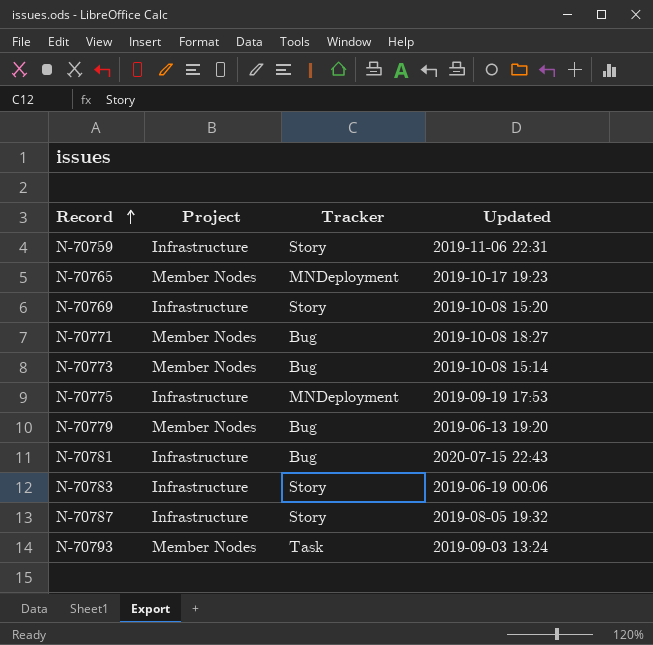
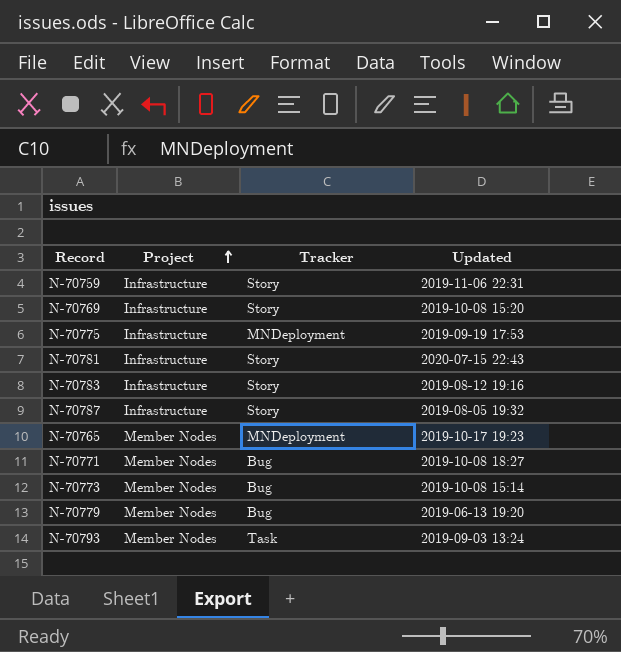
row order: Record ascending -> Project ascending
N-70781 | Tracker: Bug -> Story
N-70783 | Updated: 2019-06-19 00:06 -> 2019-08-12 19:16

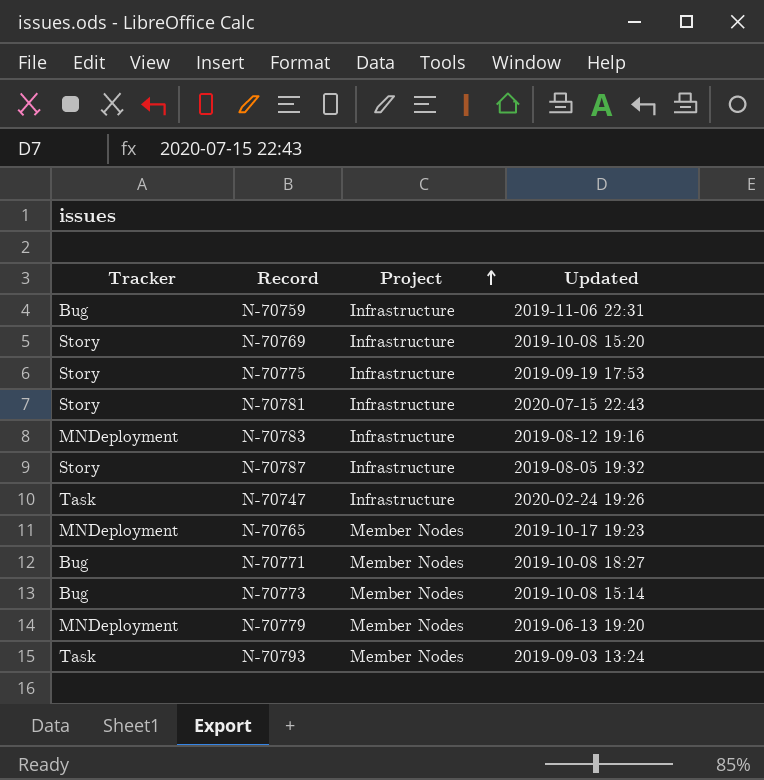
column Tracker | position: 3 -> 1
N-70759 | Tracker: Story -> Bug
N-70775 | Tracker: MNDeployment -> Story
N-70783 | Tracker: Story -> MNDeployment
row N-70747: none -> Task | Infrastructure | 2020-02-24 19:26
N-70779 | Tracker: Bug -> MNDeployment

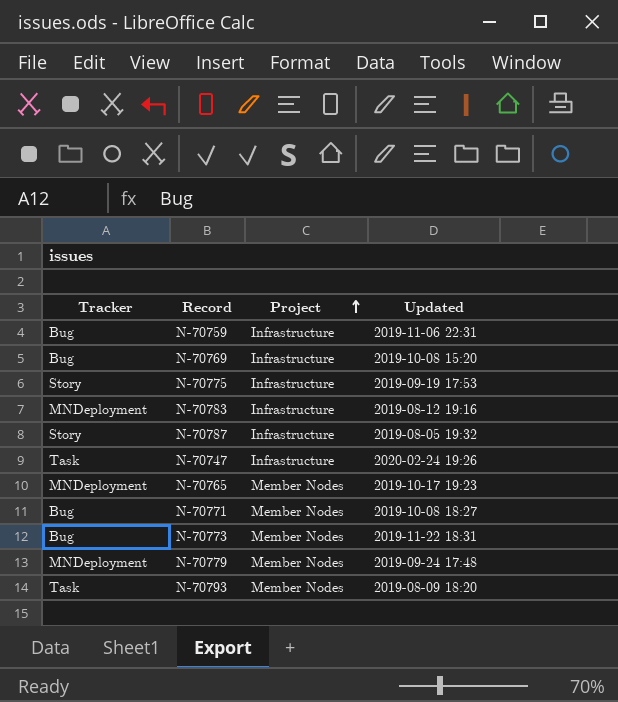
row N-70781: Story | Infrastructure | 2020-07-15 22:43 -> none
N-70769 | Tracker: Story -> Bug
N-70773 | Updated: 2019-10-08 15:14 -> 2019-11-22 18:31
N-70779 | Updated: 2019-06-13 19:20 -> 2019-09-24 17:48
N-70793 | Updated: 2019-09-03 13:24 -> 2019-08-09 18:20

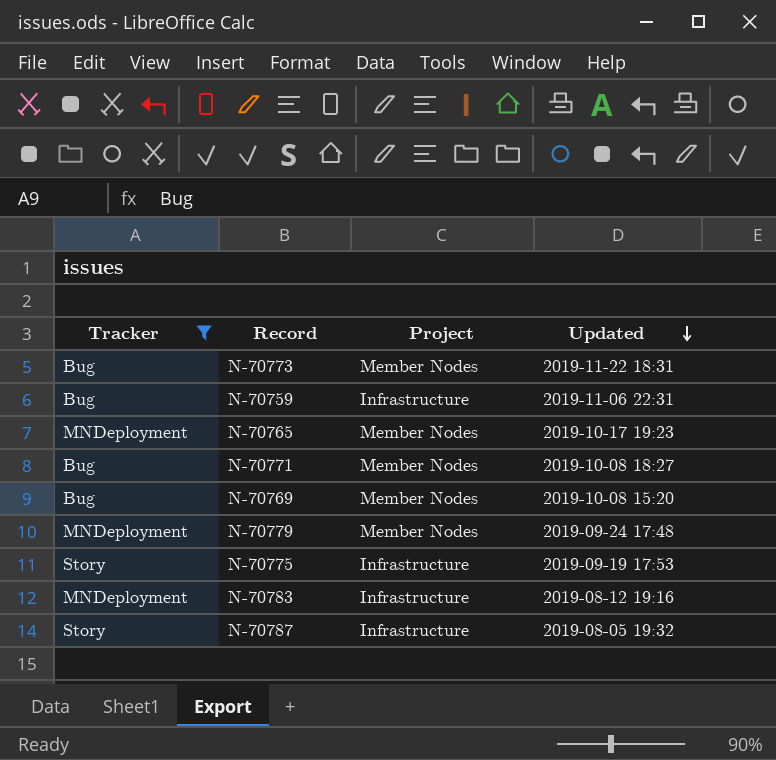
filter: none -> Tracker != Task
row order: Project ascending -> Updated descending
N-70769 | Project: Infrastructure -> Member Nodes

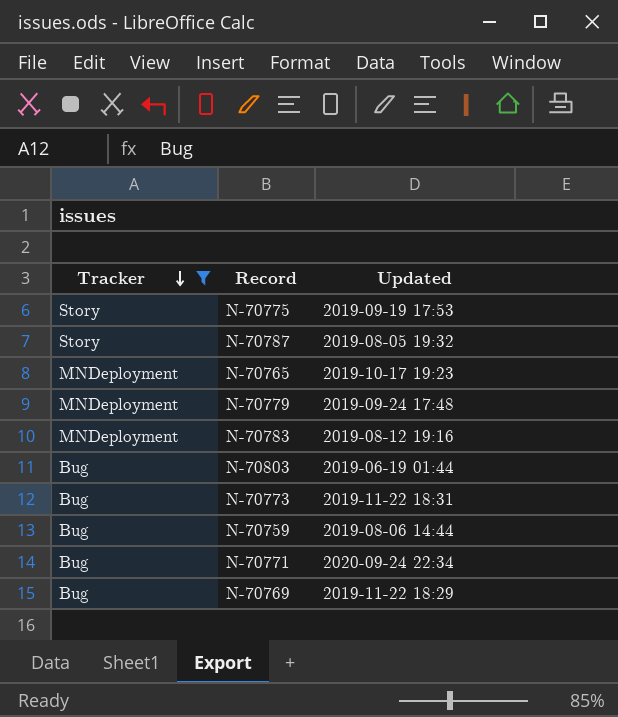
row order: Updated descending -> Tracker descending
column Project | position: 3 -> none
row N-70803: none -> Bug | 2019-06-19 01:44
N-70759 | Updated: 2019-11-06 22:31 -> 2019-08-06 14:44
N-70771 | Updated: 2019-10-08 18:27 -> 2020-09-24 22:34
N-70769 | Updated: 2019-10-08 15:20 -> 2019-11-22 18:29

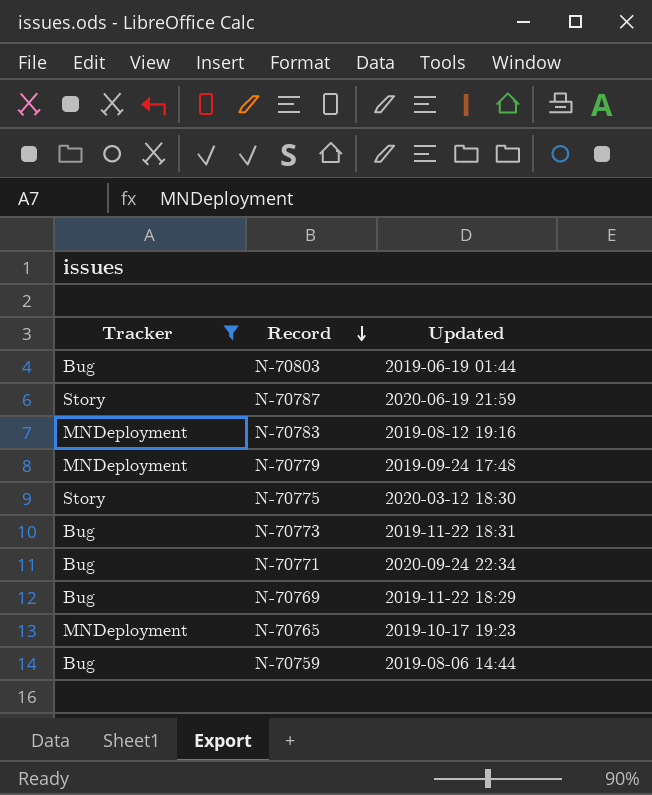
row order: Tracker descending -> Record descending
N-70787 | Updated: 2019-08-05 19:32 -> 2020-06-19 21:59
N-70775 | Updated: 2019-09-19 17:53 -> 2020-03-12 18:30

